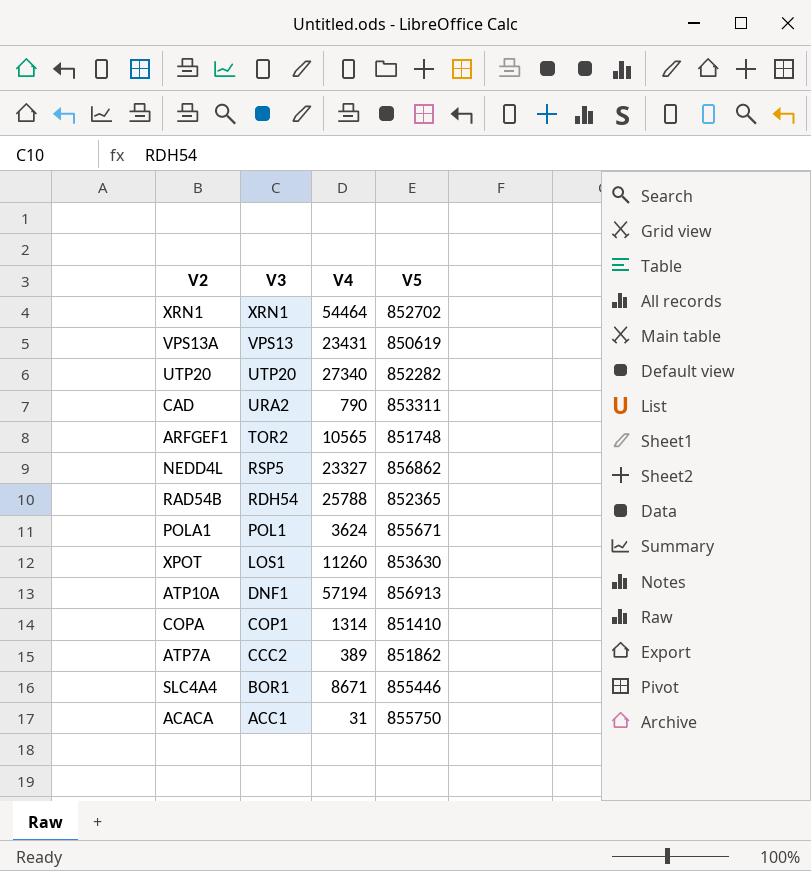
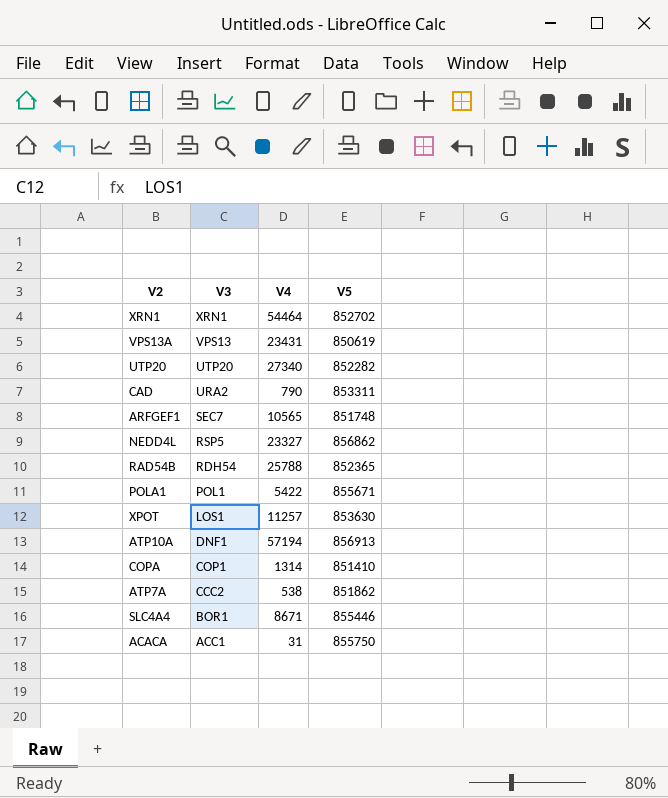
ARFGEF1 | V3: TOR2 -> SEC7
POLA1 | V4: 3624 -> 5422
XPOT | V4: 11260 -> 11257
ATP7A | V4: 389 -> 538

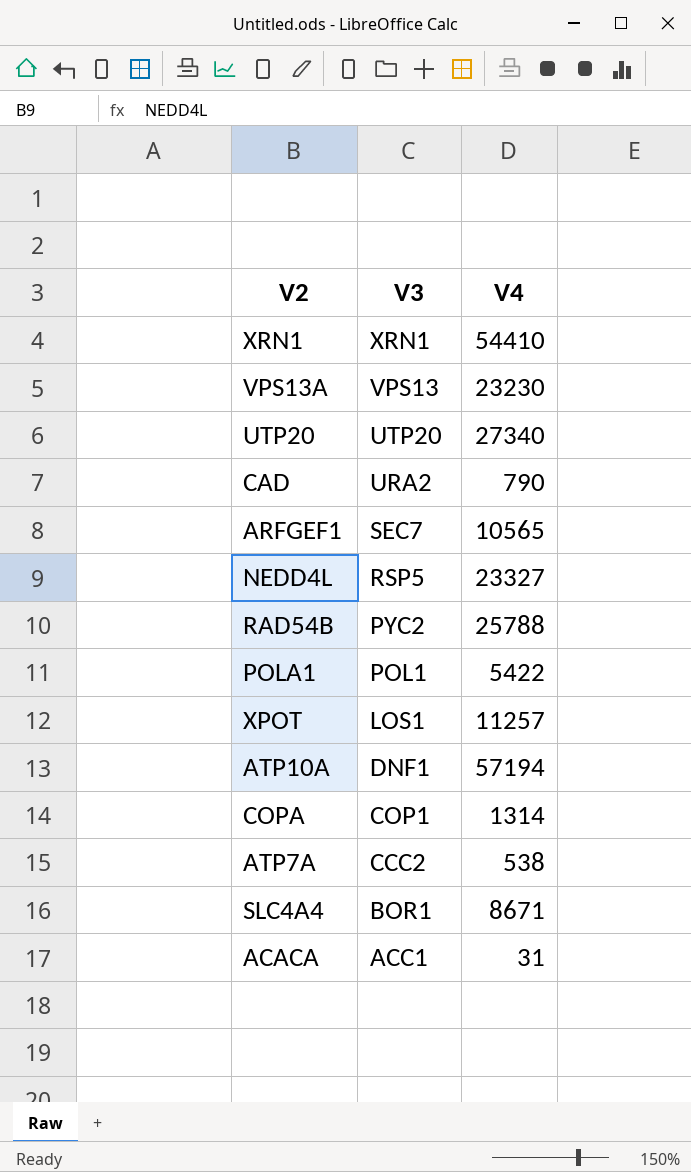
column V5 | position: 4 -> none
XRN1 | V4: 54464 -> 54410
VPS13A | V4: 23431 -> 23230
RAD54B | V3: RDH54 -> PYC2

